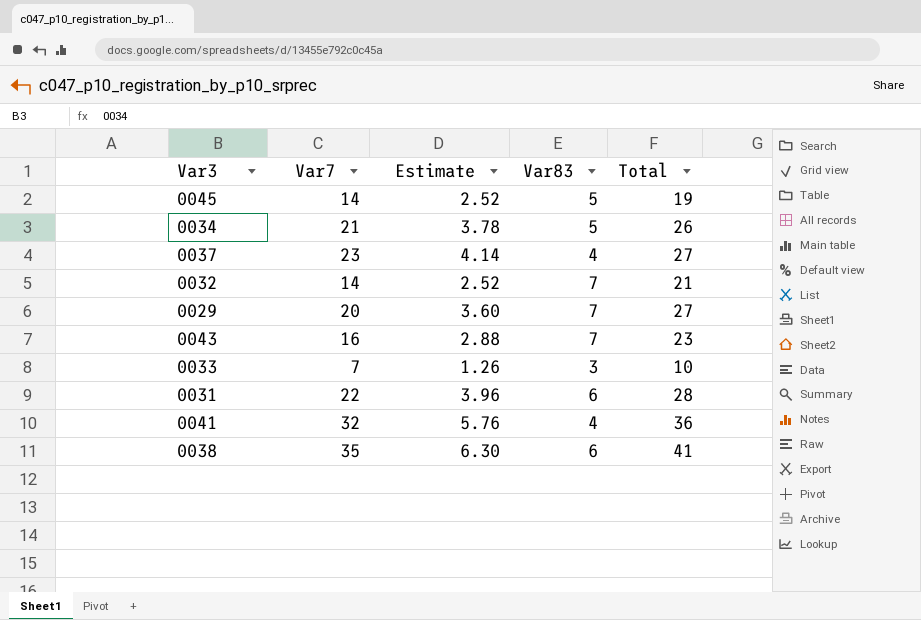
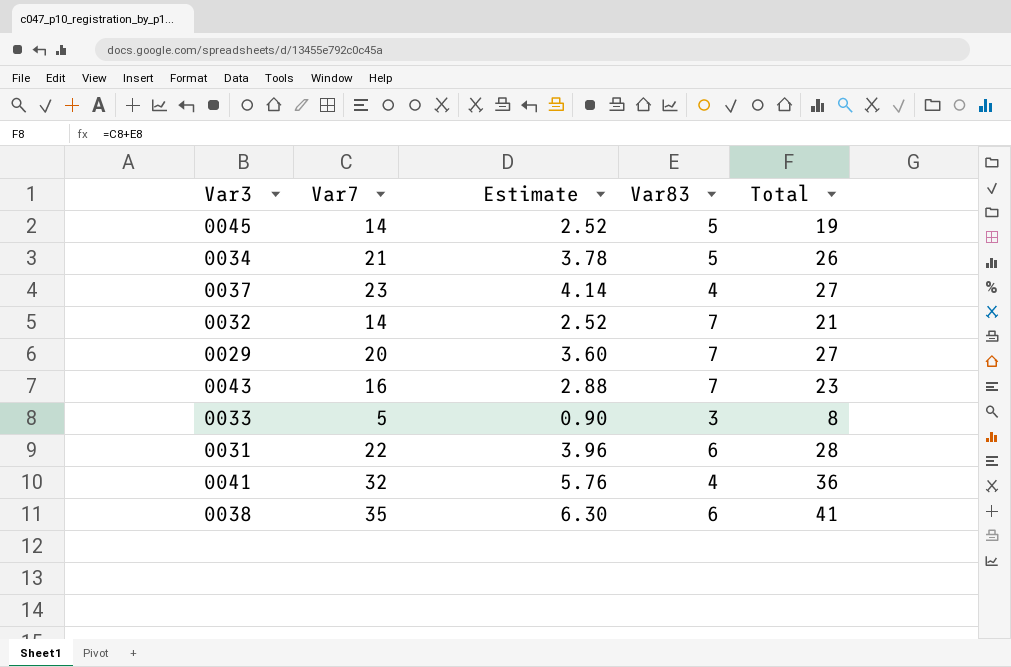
0033 | Var7: 7 -> 5
0033 | Estimate: 1.26 -> 0.90
0033 | Total: 10 -> 8

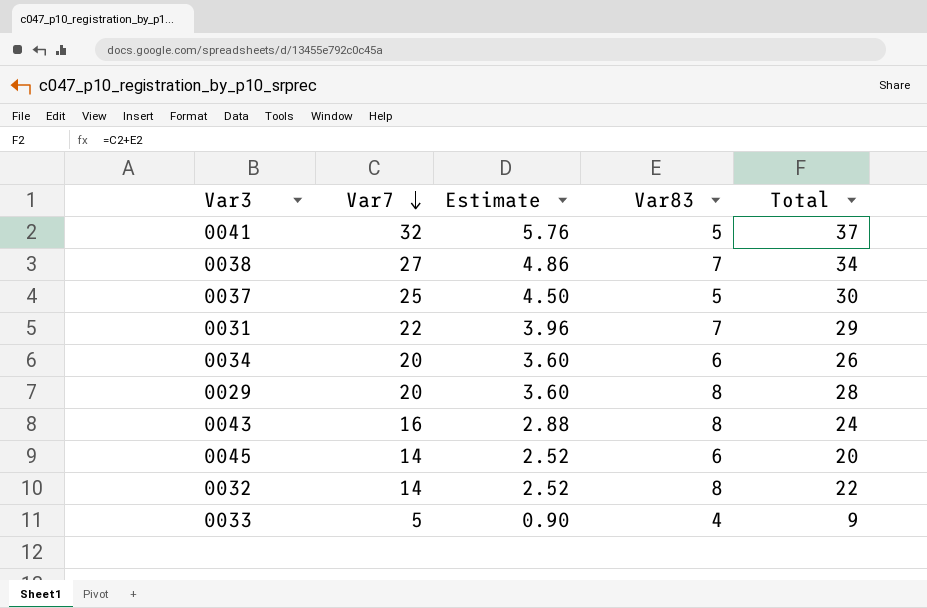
row order: none -> Var7 descending
0041 | Var83: 4 -> 5
0041 | Total: 36 -> 37
0038 | Var7: 35 -> 27
0038 | Estimate: 6.30 -> 4.86
0038 | Var83: 6 -> 7
0038 | Total: 41 -> 34
0037 | Var7: 23 -> 25
0037 | Estimate: 4.14 -> 4.50
0037 | Var83: 4 -> 5
0037 | Total: 27 -> 30
0031 | Var83: 6 -> 7
0031 | Total: 28 -> 29
0034 | Var7: 21 -> 20
0034 | Estimate: 3.78 -> 3.60
0034 | Var83: 5 -> 6
0029 | Var83: 7 -> 8
0029 | Total: 27 -> 28
0043 | Var83: 7 -> 8
0043 | Total: 23 -> 24
0045 | Var83: 5 -> 6
0045 | Total: 19 -> 20
0032 | Var83: 7 -> 8
0032 | Total: 21 -> 22
0033 | Var83: 3 -> 4
0033 | Total: 8 -> 9

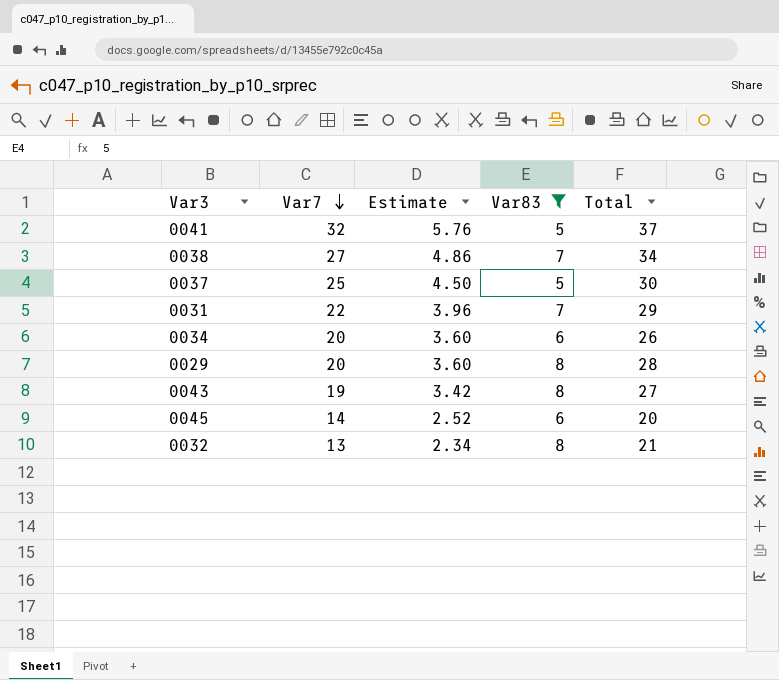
filter: none -> Var83 != 4
0043 | Var7: 16 -> 19
0043 | Estimate: 2.88 -> 3.42
0043 | Total: 24 -> 27
0032 | Var7: 14 -> 13
0032 | Estimate: 2.52 -> 2.34
0032 | Total: 22 -> 21

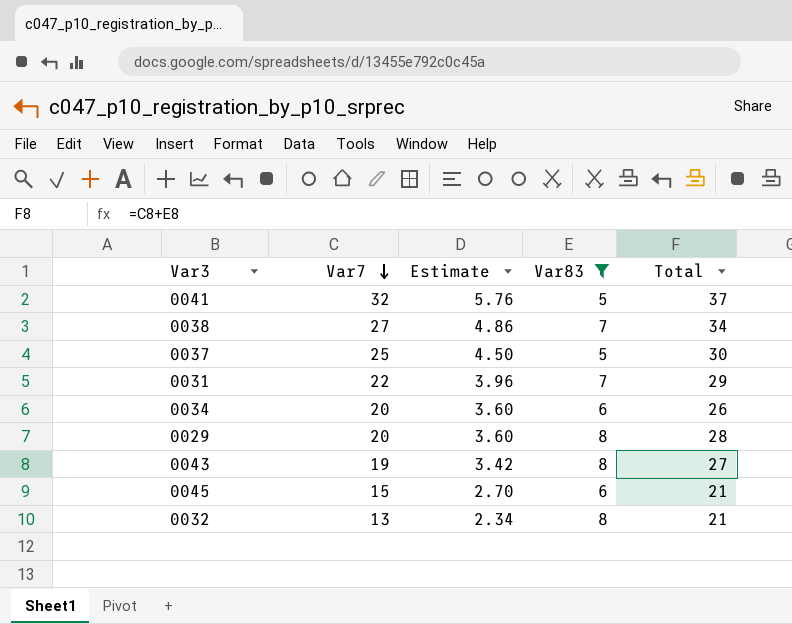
0045 | Var7: 14 -> 15
0045 | Estimate: 2.52 -> 2.70
0045 | Total: 20 -> 21

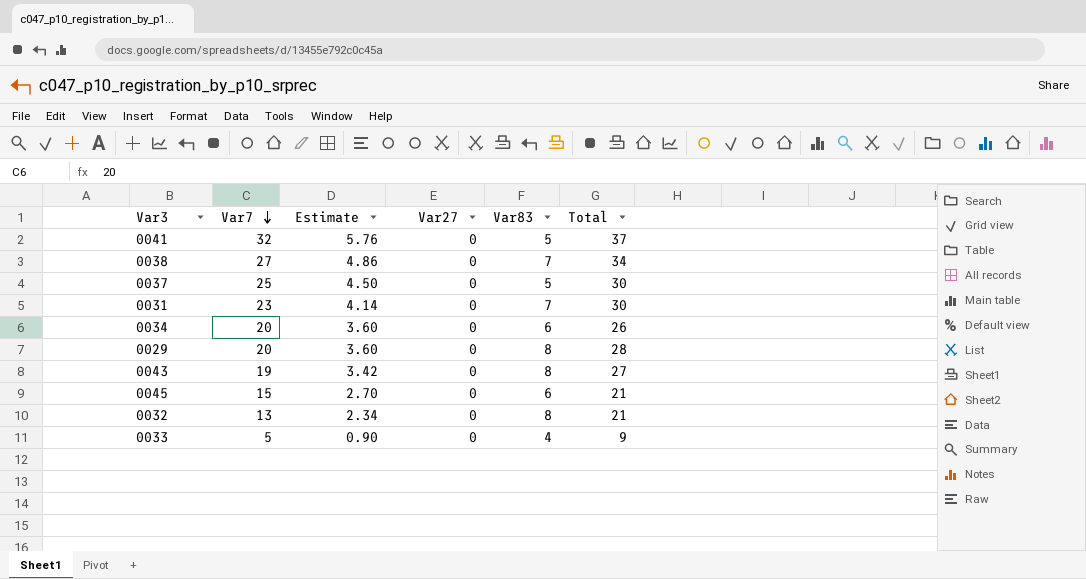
filter: Var83 != 4 -> none
column Var27 | position: none -> 4
0031 | Var7: 22 -> 23
0031 | Estimate: 3.96 -> 4.14
0031 | Total: 29 -> 30

